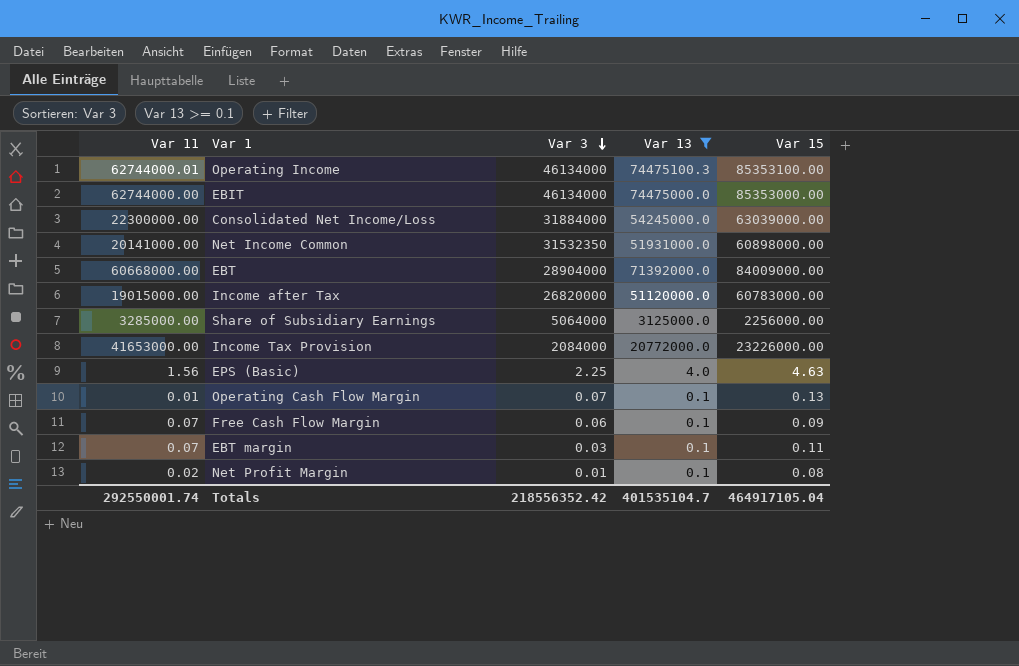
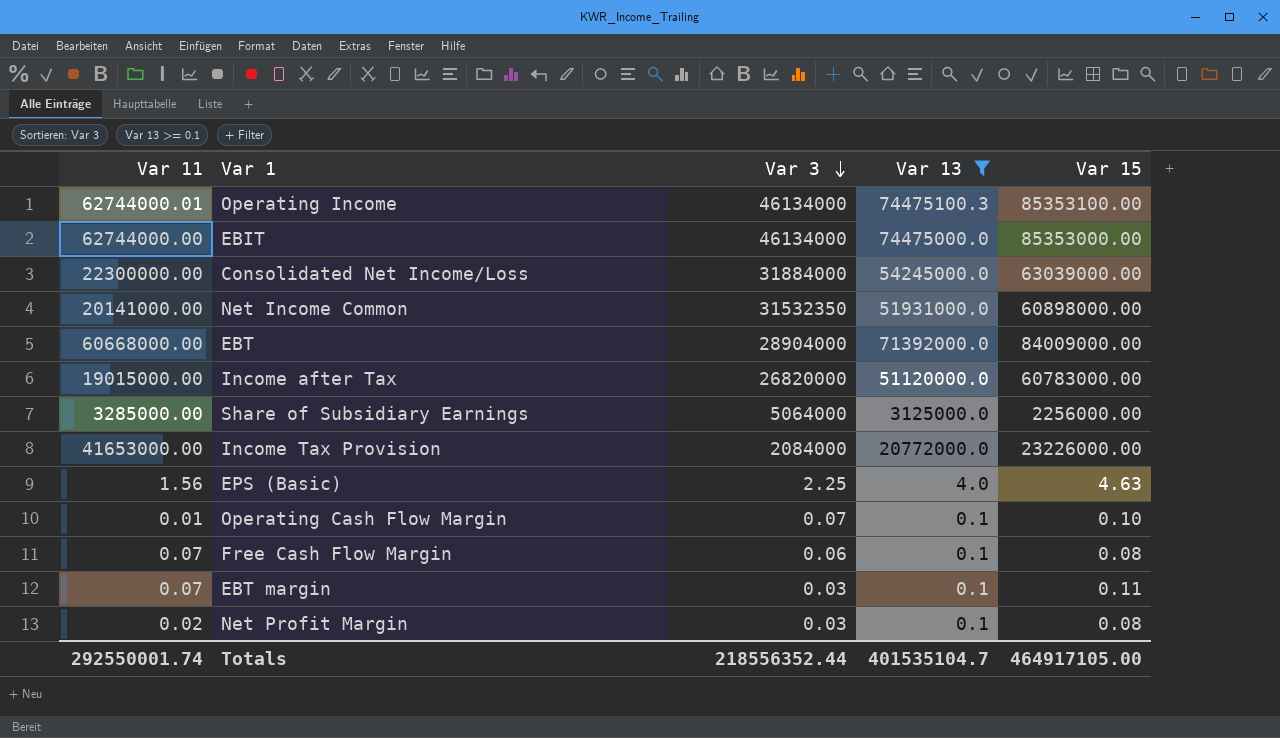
Operating Cash Flow Margin | Var 15: 0.13 -> 0.10
Free Cash Flow Margin | Var 15: 0.09 -> 0.08
Net Profit Margin | Var 3: 0.01 -> 0.03
Totals | Var 3: 218556352.42 -> 218556352.44
Totals | Var 15: 464917105.04 -> 464917105.00

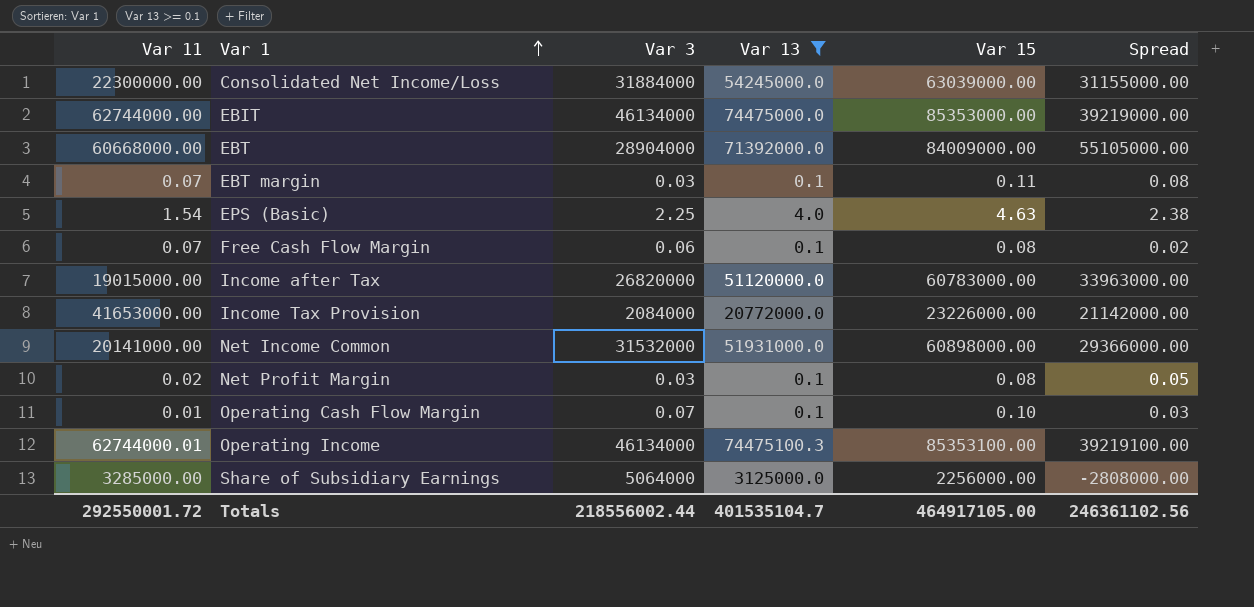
row order: Var 3 descending -> Var 1 ascending
column Spread | formula: none -> [Var 15] - [Var 3]
EPS (Basic) | Var 11: 1.56 -> 1.54
Net Income Common | Var 3: 31532350 -> 31532000
Totals | Var 11: 292550001.74 -> 292550001.72
Totals | Var 3: 218556352.44 -> 218556002.44

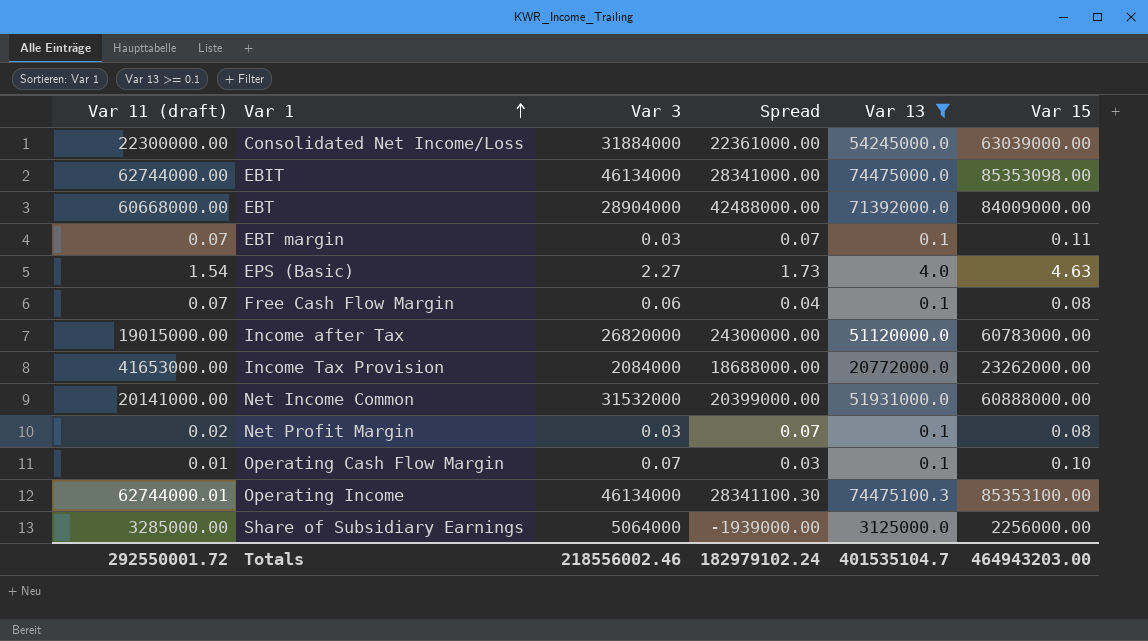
column name: Var 11 -> Var 11 (draft)
column Spread | formula: [Var 15] - [Var 3] -> [Var 13] - [Var 3]
column Spread | position: 6 -> 4
EBIT | Var 15: 85353000.00 -> 85353098.00
EPS (Basic) | Var 3: 2.25 -> 2.27
Income Tax Provision | Var 15: 23226000.00 -> 23262000.00
Net Income Common | Var 15: 60898000.00 -> 60888000.00
Totals | Var 3: 218556002.44 -> 218556002.46
Totals | Spread: 246361102.56 -> 182979102.24
Totals | Var 15: 464917105.00 -> 464943203.00

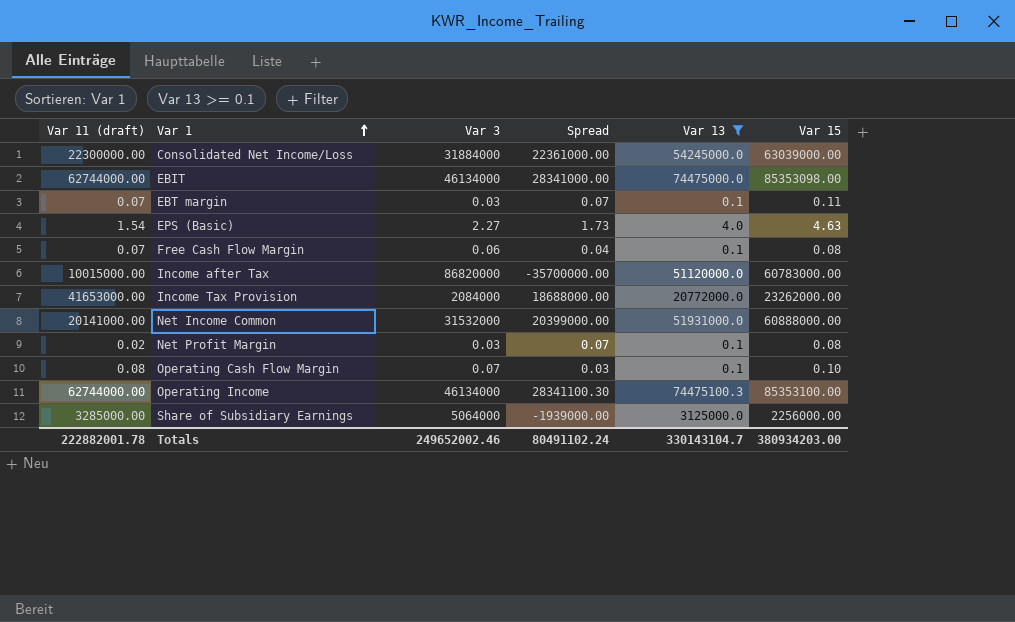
row EBT: 60668000.00 | 28904000 | 42488000.00 | 71392000.0 | 84009000.00 -> none
Income after Tax | Var 11 (draft): 19015000.00 -> 10015000.00
Income after Tax | Var 3: 26820000 -> 86820000
Income after Tax | Spread: 24300000.00 -> -35700000.00
Operating Cash Flow Margin | Var 11 (draft): 0.01 -> 0.08
Operating Income | Var 11 (draft): 62744000.01 -> 62744000.00
Totals | Var 11 (draft): 292550001.72 -> 222882001.78
Totals | Var 3: 218556002.46 -> 249652002.46
Totals | Spread: 182979102.24 -> 80491102.24
Totals | Var 13: 401535104.7 -> 330143104.7
Totals | Var 15: 464943203.00 -> 380934203.00

